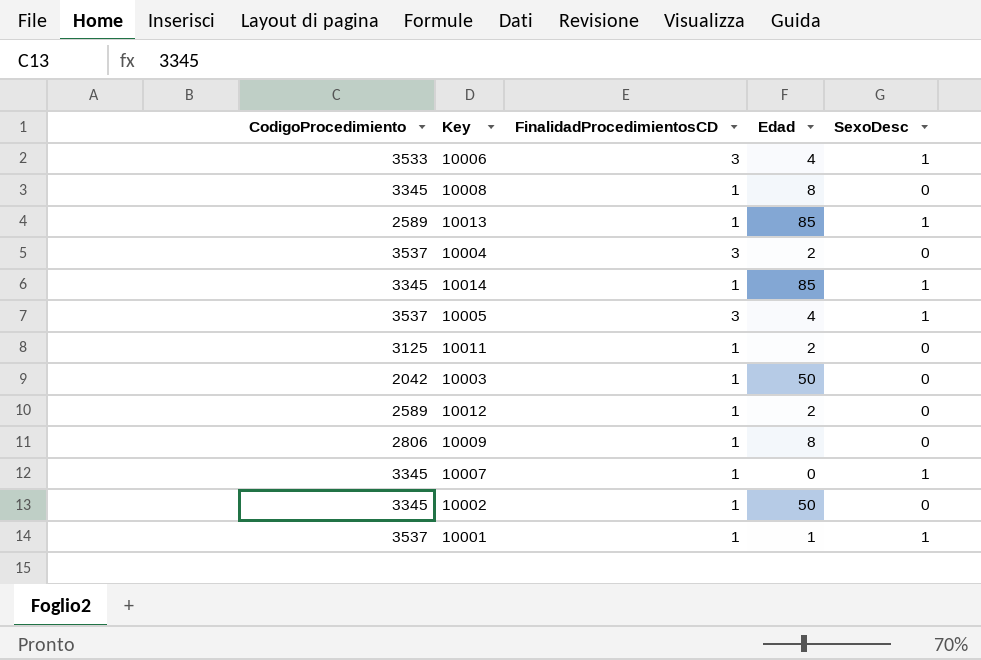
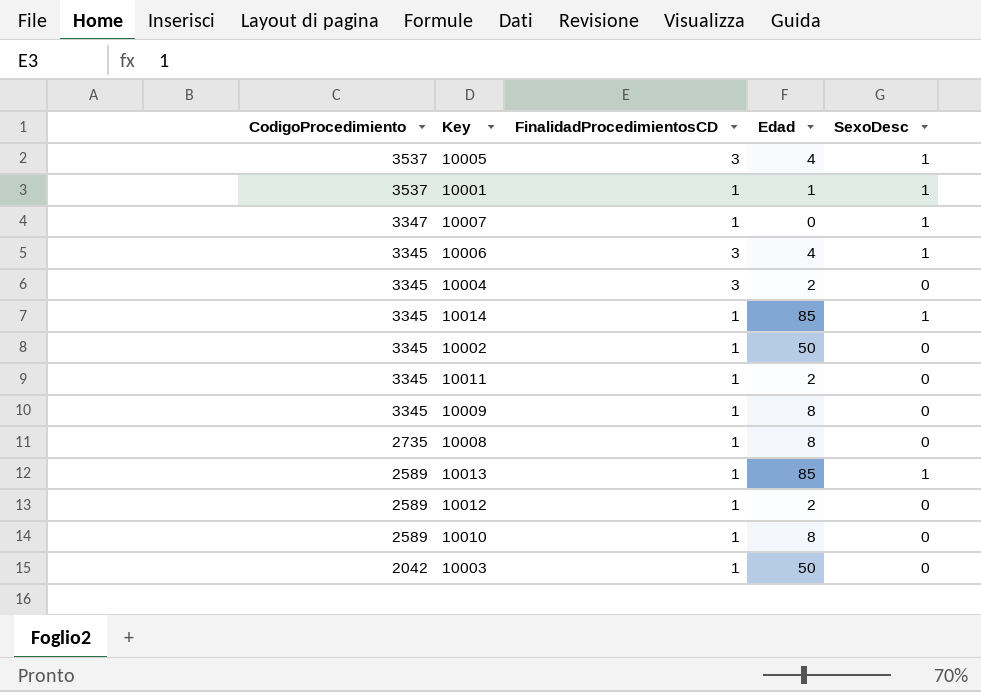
row order: none -> CodigoProcedimiento descending
10007 | CodigoProcedimiento: 3345 -> 3347
10006 | CodigoProcedimiento: 3533 -> 3345
10004 | CodigoProcedimiento: 3537 -> 3345
10011 | CodigoProcedimiento: 3125 -> 3345
10009 | CodigoProcedimiento: 2806 -> 3345
10008 | CodigoProcedimiento: 3345 -> 2735
row 10010: none -> 2589 | 1 | 8 | 0

